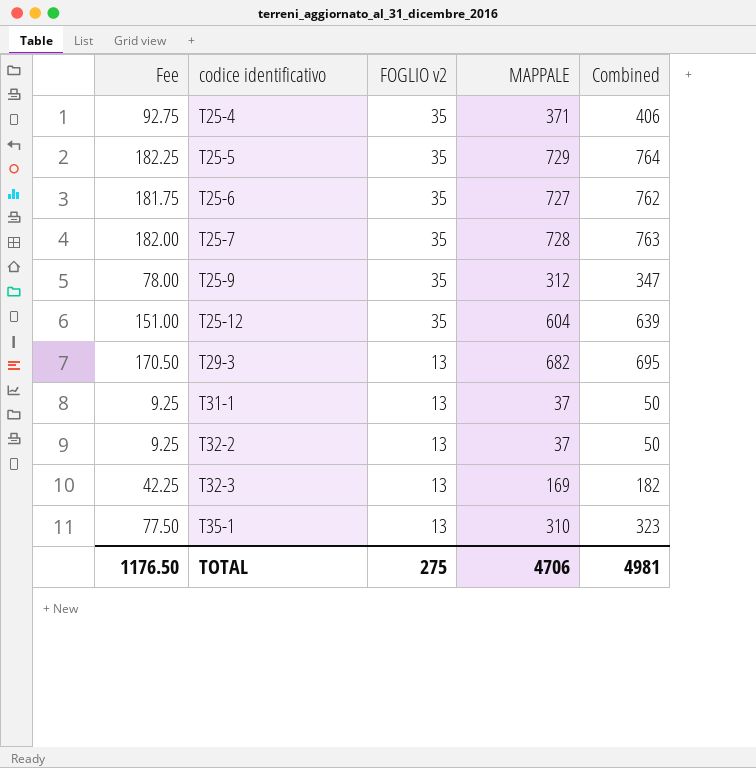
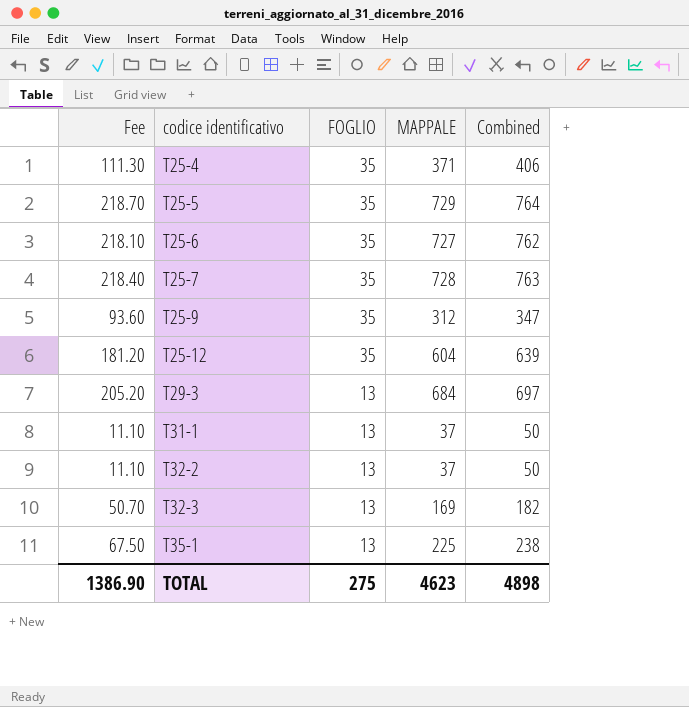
column Fee | formula: [MAPPALE] * 0.25 -> [MAPPALE] * 0.3
column name: FOGLIO v2 -> FOGLIO
T29-3 | MAPPALE: 682 -> 684
T29-3 | Combined: 695 -> 697
T35-1 | MAPPALE: 310 -> 225
T35-1 | Combined: 323 -> 238
TOTAL | Fee: 1176.50 -> 1386.90
TOTAL | MAPPALE: 4706 -> 4623
TOTAL | Combined: 4981 -> 4898

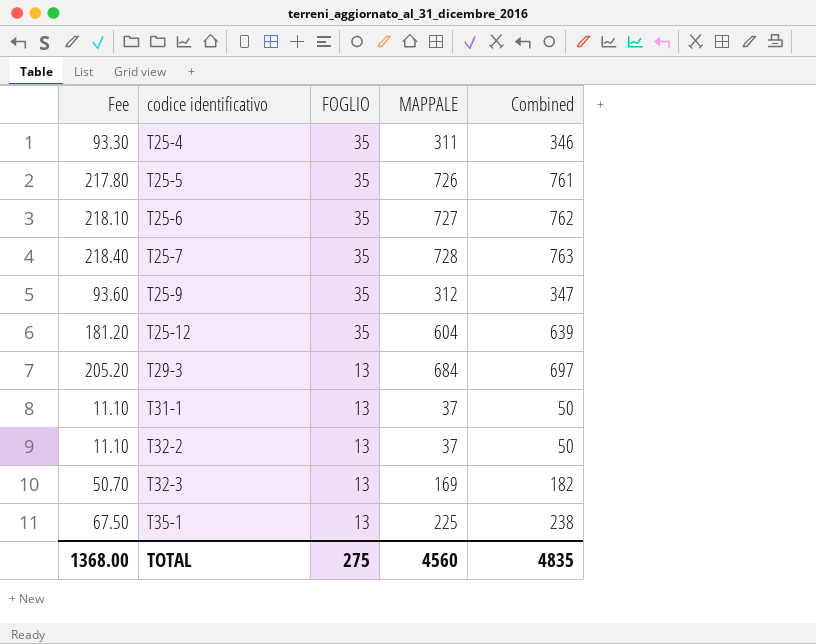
T25-4 | Fee: 111.30 -> 93.30
T25-4 | MAPPALE: 371 -> 311
T25-4 | Combined: 406 -> 346
T25-5 | Fee: 218.70 -> 217.80
T25-5 | MAPPALE: 729 -> 726
T25-5 | Combined: 764 -> 761
TOTAL | Fee: 1386.90 -> 1368.00
TOTAL | MAPPALE: 4623 -> 4560
TOTAL | Combined: 4898 -> 4835

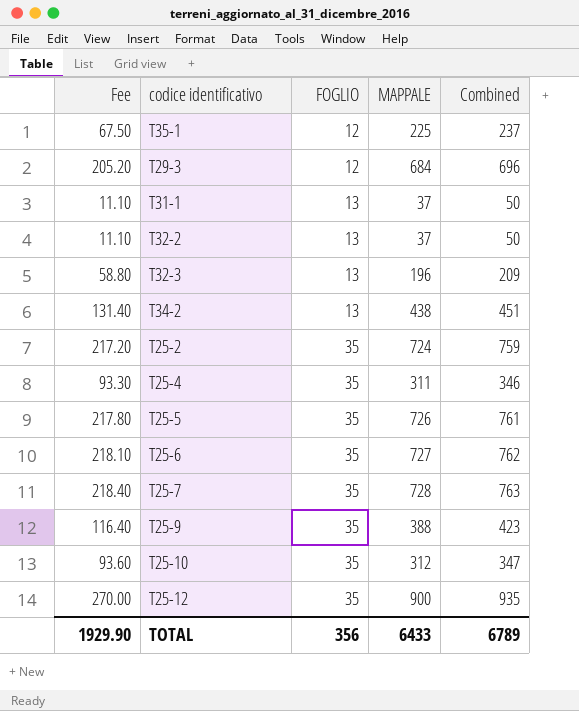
row order: codice identificativo ascending -> FOGLIO ascending
T35-1 | FOGLIO: 13 -> 12
T35-1 | Combined: 238 -> 237
T29-3 | FOGLIO: 13 -> 12
T29-3 | Combined: 697 -> 696
T32-3 | Fee: 50.70 -> 58.80
T32-3 | MAPPALE: 169 -> 196
T32-3 | Combined: 182 -> 209
row T34-2: none -> 131.40 | 13 | 438 | 451
row T25-2: none -> 217.20 | 35 | 724 | 759
T25-9 | Fee: 93.60 -> 116.40
T25-9 | MAPPALE: 312 -> 388
T25-9 | Combined: 347 -> 423
row T25-10: none -> 93.60 | 35 | 312 | 347
T25-12 | Fee: 181.20 -> 270.00
T25-12 | MAPPALE: 604 -> 900
T25-12 | Combined: 639 -> 935
TOTAL | Fee: 1368.00 -> 1929.90
TOTAL | FOGLIO: 275 -> 356
TOTAL | MAPPALE: 4560 -> 6433
TOTAL | Combined: 4835 -> 6789

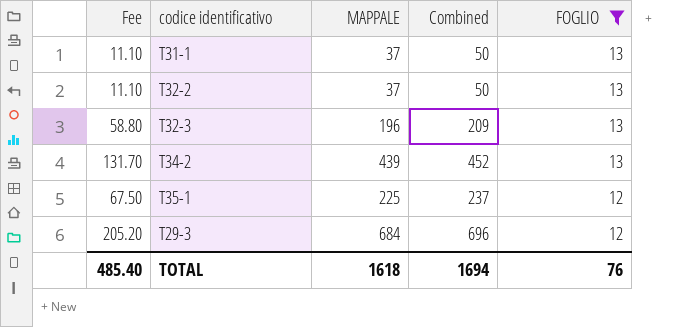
filter: none -> FOGLIO != 35
row order: FOGLIO ascending -> FOGLIO descending
column FOGLIO | position: 3 -> 5
T34-2 | Fee: 131.40 -> 131.70
T34-2 | MAPPALE: 438 -> 439
T34-2 | Combined: 451 -> 452
TOTAL | Fee: 1929.90 -> 485.40
TOTAL | MAPPALE: 6433 -> 1618
TOTAL | Combined: 6789 -> 1694
TOTAL | FOGLIO: 356 -> 76

